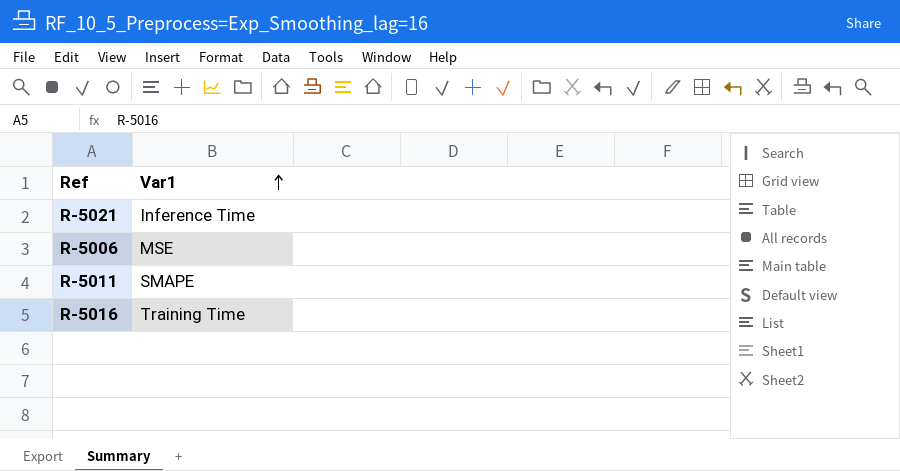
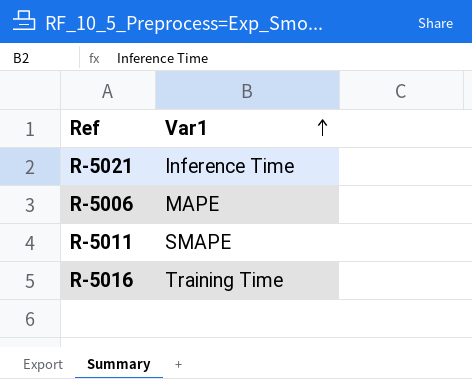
R-5006 | Var1: MSE -> MAPE

